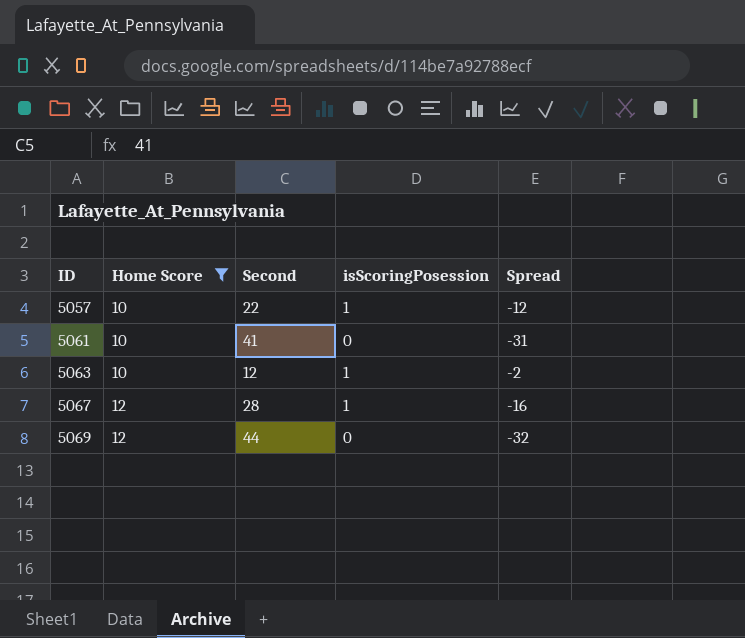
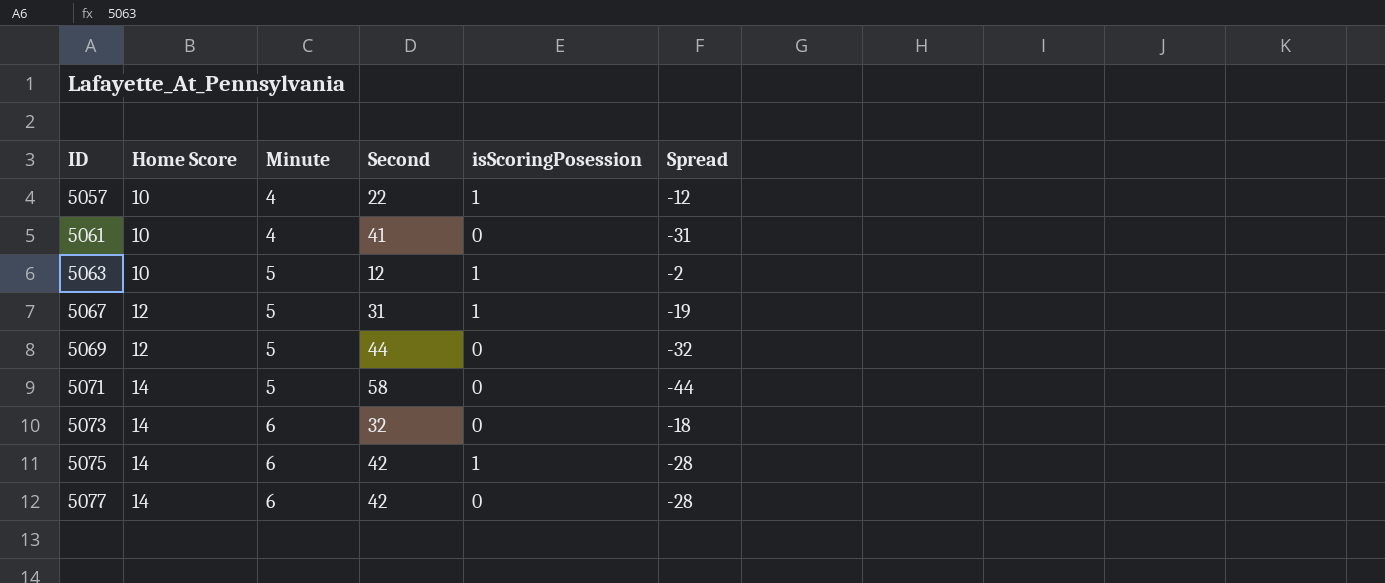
filter: Home Score != 14 -> none
column Minute | position: none -> 3
5067 | Second: 28 -> 31
5067 | Spread: -16 -> -19

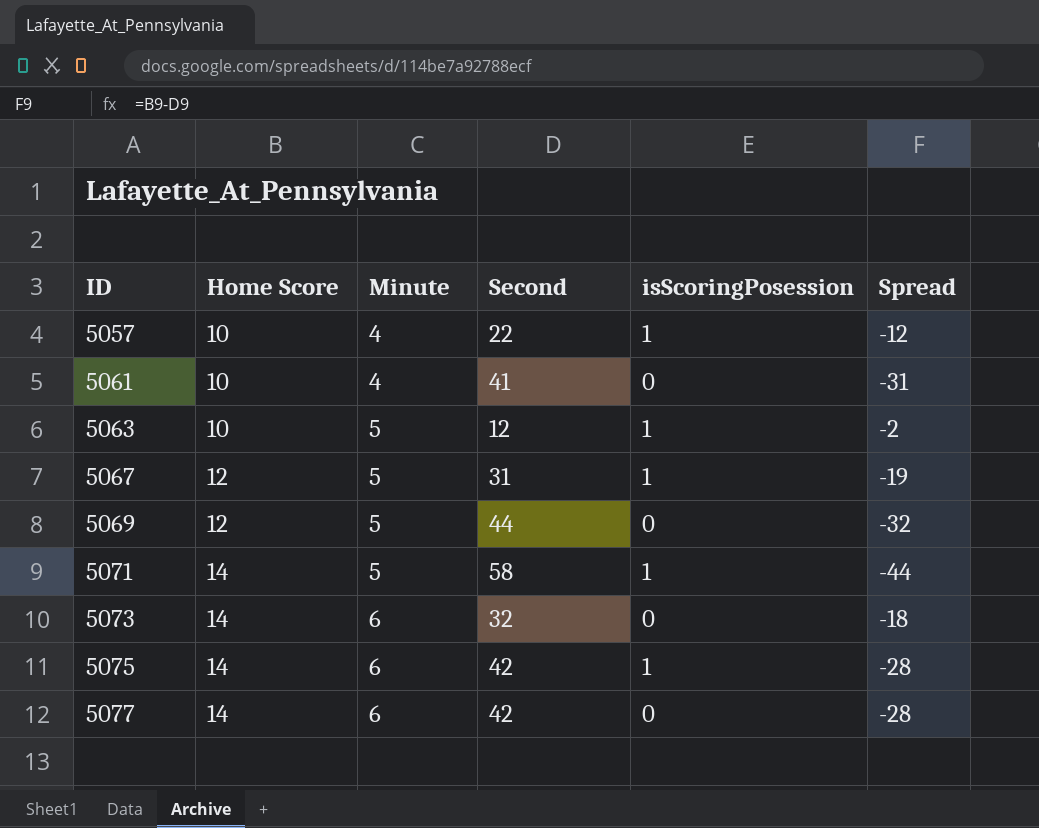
5071 | isScoringPosession: 0 -> 1

